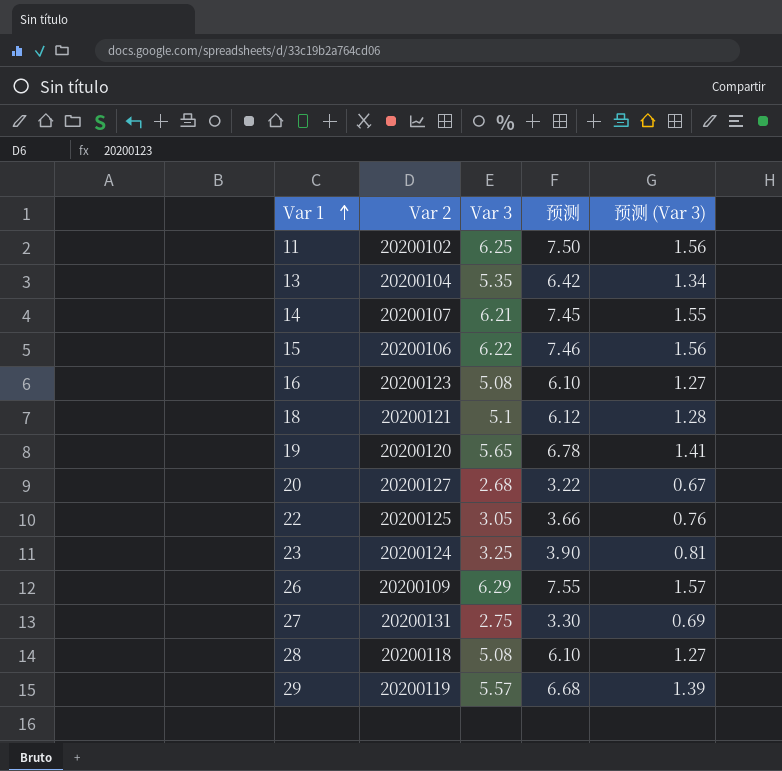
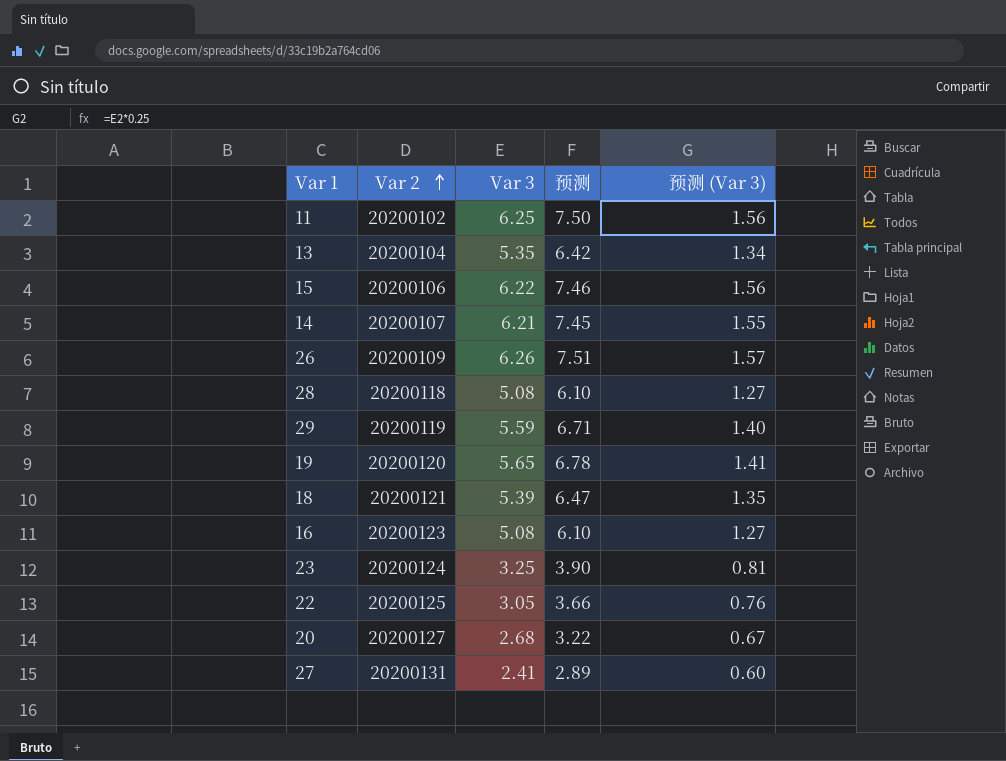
row order: Var 1 ascending -> Var 2 ascending
26 | Var 3: 6.29 -> 6.26
26 | 预测: 7.55 -> 7.51
29 | Var 3: 5.57 -> 5.59
29 | 预测: 6.68 -> 6.71
29 | 预测 (Var 3): 1.39 -> 1.40
18 | Var 3: 5.1 -> 5.39
18 | 预测: 6.12 -> 6.47
18 | 预测 (Var 3): 1.28 -> 1.35
27 | Var 3: 2.75 -> 2.41
27 | 预测: 3.30 -> 2.89
27 | 预测 (Var 3): 0.69 -> 0.60

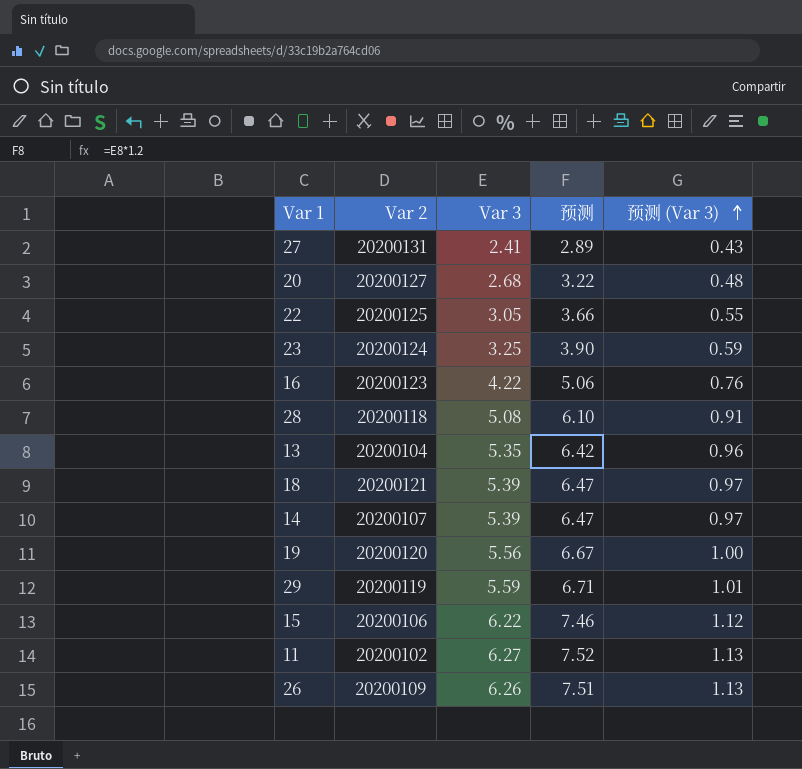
row order: Var 2 ascending -> 预测 (Var 3) ascending
column 预测 (Var 3) | formula: [Var 3] * 0.25 -> [Var 3] * 0.18
16 | Var 3: 5.08 -> 4.22
16 | 预测: 6.10 -> 5.06
14 | Var 3: 6.21 -> 5.39
14 | 预测: 7.45 -> 6.47
19 | Var 3: 5.65 -> 5.56
19 | 预测: 6.78 -> 6.67
11 | Var 3: 6.25 -> 6.27
11 | 预测: 7.50 -> 7.52

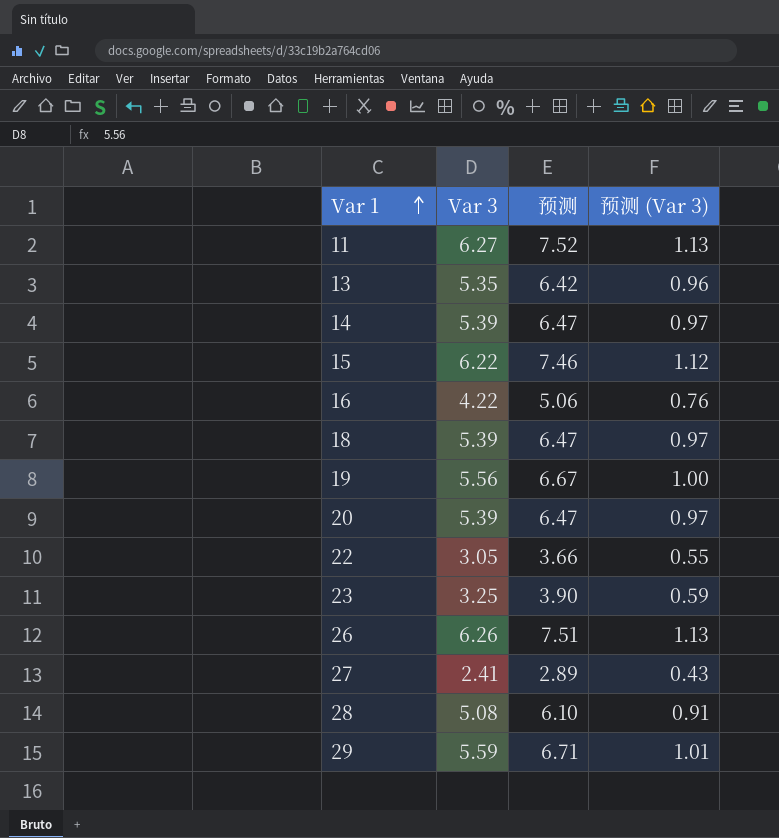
row order: 预测 (Var 3) ascending -> Var 1 ascending
column Var 2 | position: 2 -> none
20 | Var 3: 2.68 -> 5.39
20 | 预测: 3.22 -> 6.47
20 | 预测 (Var 3): 0.48 -> 0.97

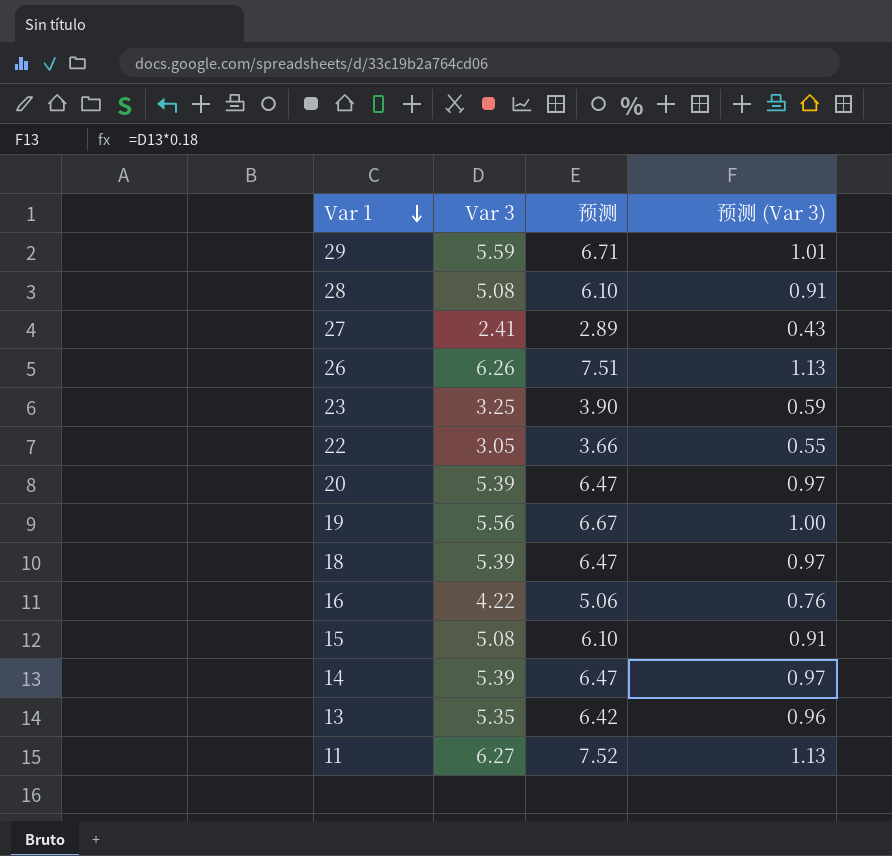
row order: Var 1 ascending -> Var 1 descending
15 | Var 3: 6.22 -> 5.08
15 | 预测: 7.46 -> 6.10
15 | 预测 (Var 3): 1.12 -> 0.91

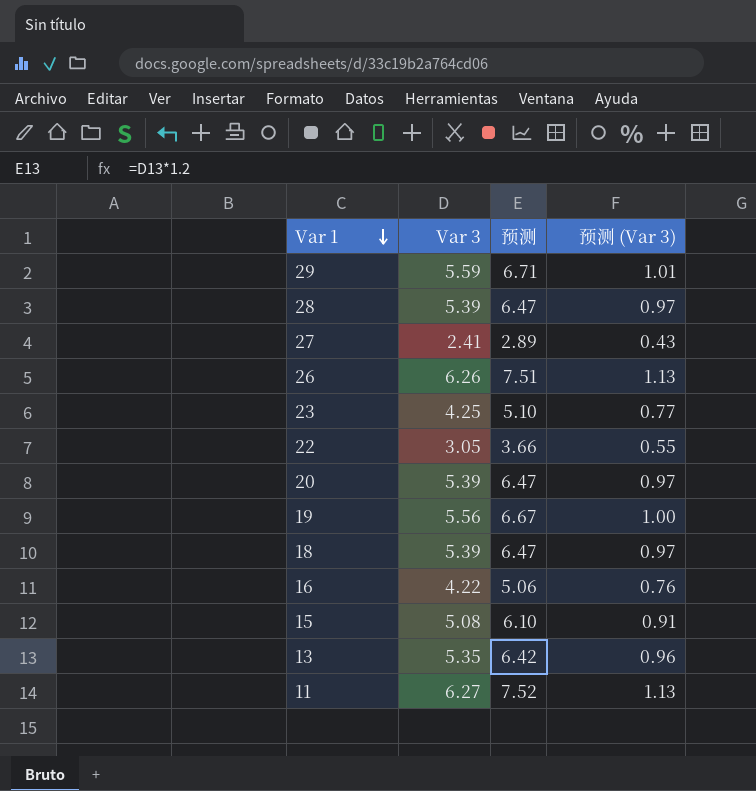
row 14: 5.39 | 6.47 | 0.97 -> none
28 | Var 3: 5.08 -> 5.39
28 | 预测: 6.10 -> 6.47
28 | 预测 (Var 3): 0.91 -> 0.97
23 | Var 3: 3.25 -> 4.25
23 | 预测: 3.90 -> 5.10
23 | 预测 (Var 3): 0.59 -> 0.77

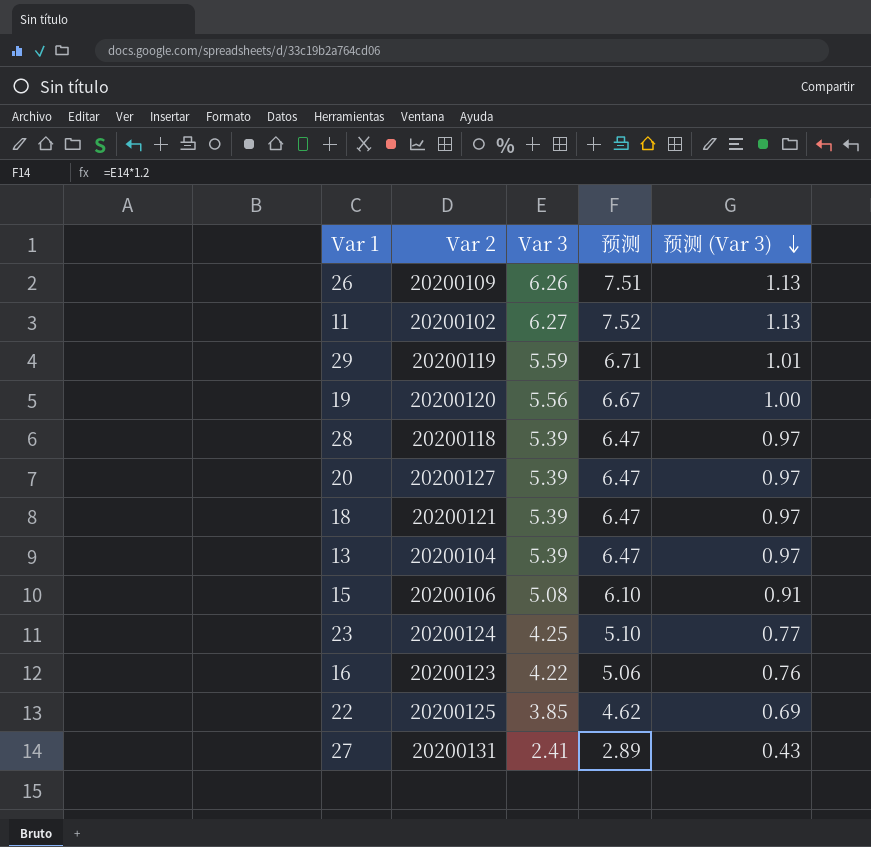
row order: Var 1 descending -> 预测 (Var 3) descending
column Var 2 | position: none -> 2
13 | Var 3: 5.35 -> 5.39
13 | 预测: 6.42 -> 6.47
13 | 预测 (Var 3): 0.96 -> 0.97
22 | Var 3: 3.05 -> 3.85
22 | 预测: 3.66 -> 4.62
22 | 预测 (Var 3): 0.55 -> 0.69

